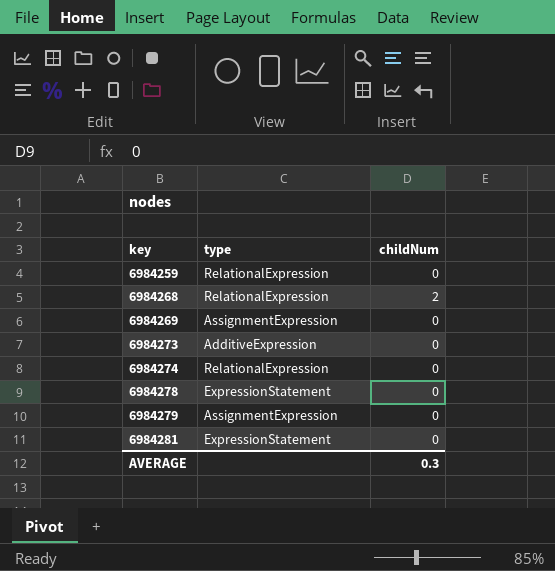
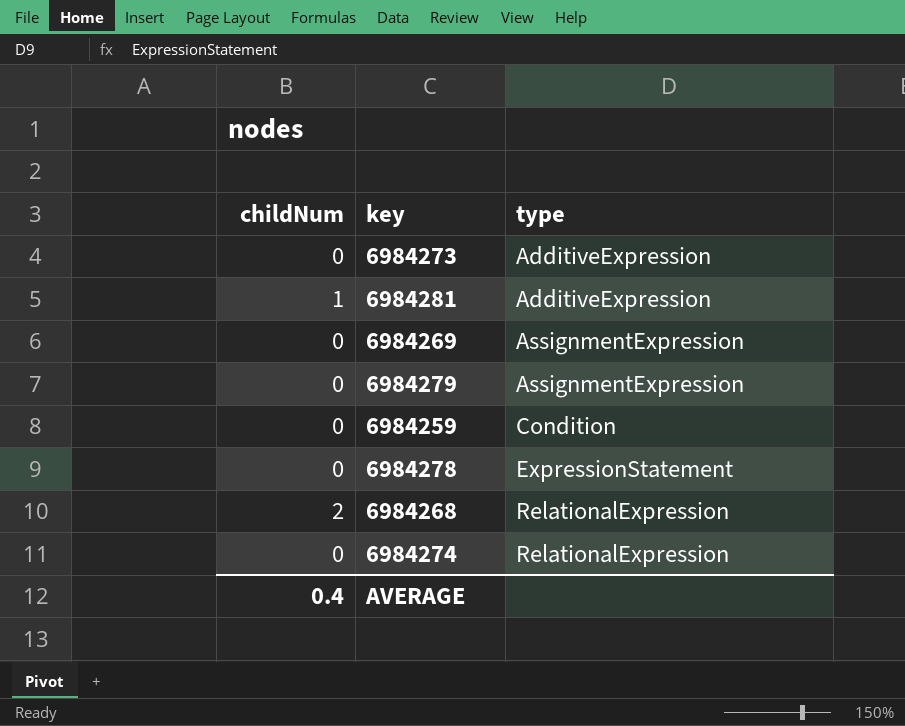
row order: key ascending -> type ascending
column childNum | position: 3 -> 1
6984281 | childNum: 0 -> 1
6984281 | type: ExpressionStatement -> AdditiveExpression
6984259 | type: RelationalExpression -> Condition
AVERAGE | childNum: 0.3 -> 0.4

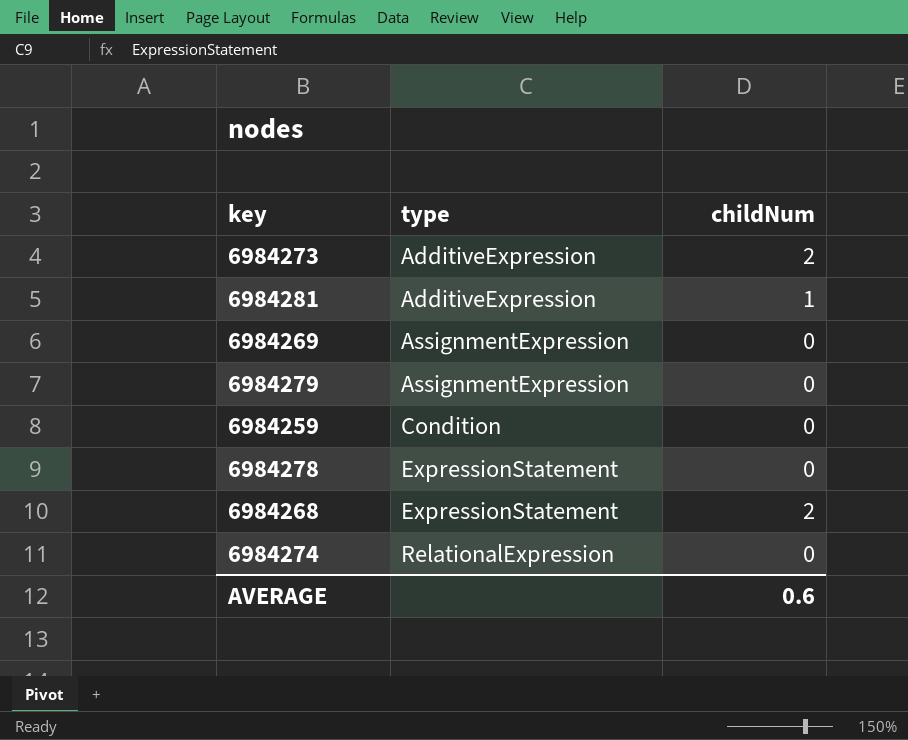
column childNum | position: 1 -> 3
6984273 | childNum: 0 -> 2
6984268 | type: RelationalExpression -> ExpressionStatement
AVERAGE | childNum: 0.4 -> 0.6

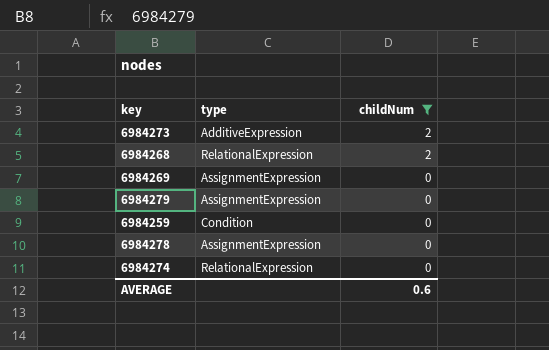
filter: none -> childNum != 1
row order: type ascending -> childNum descending
6984268 | type: ExpressionStatement -> RelationalExpression
6984278 | type: ExpressionStatement -> AssignmentExpression

